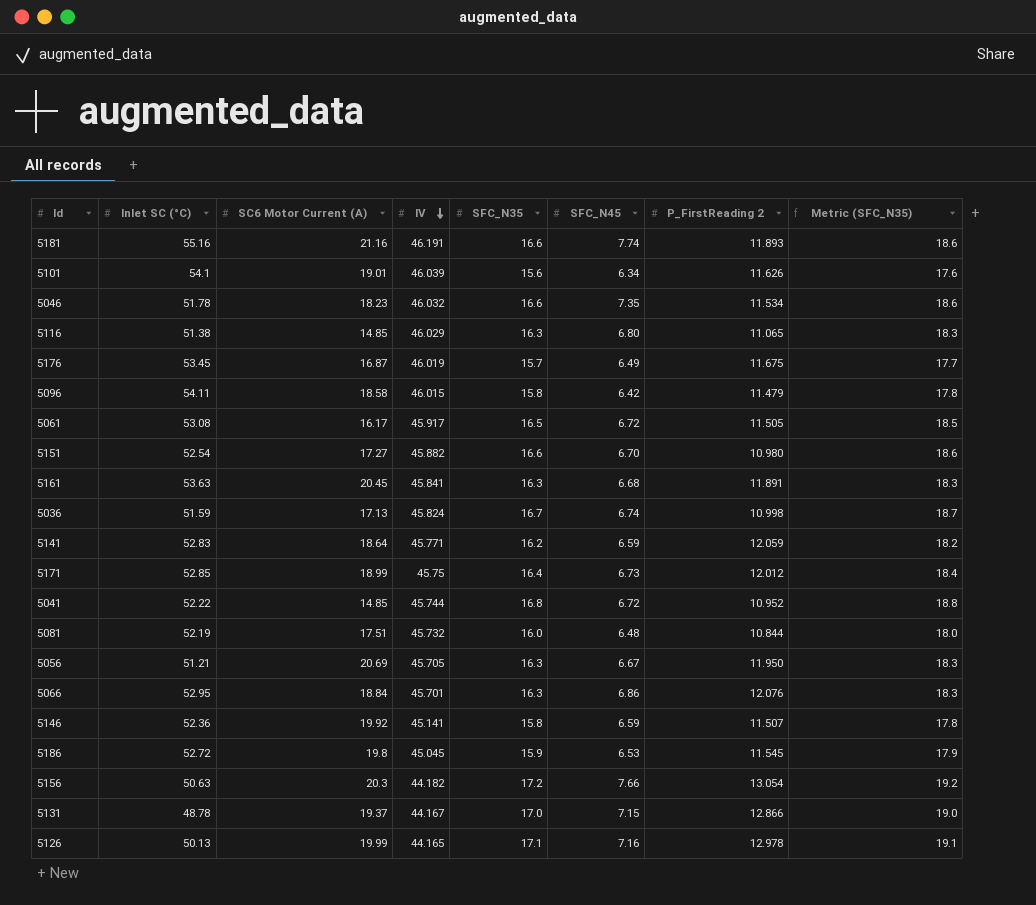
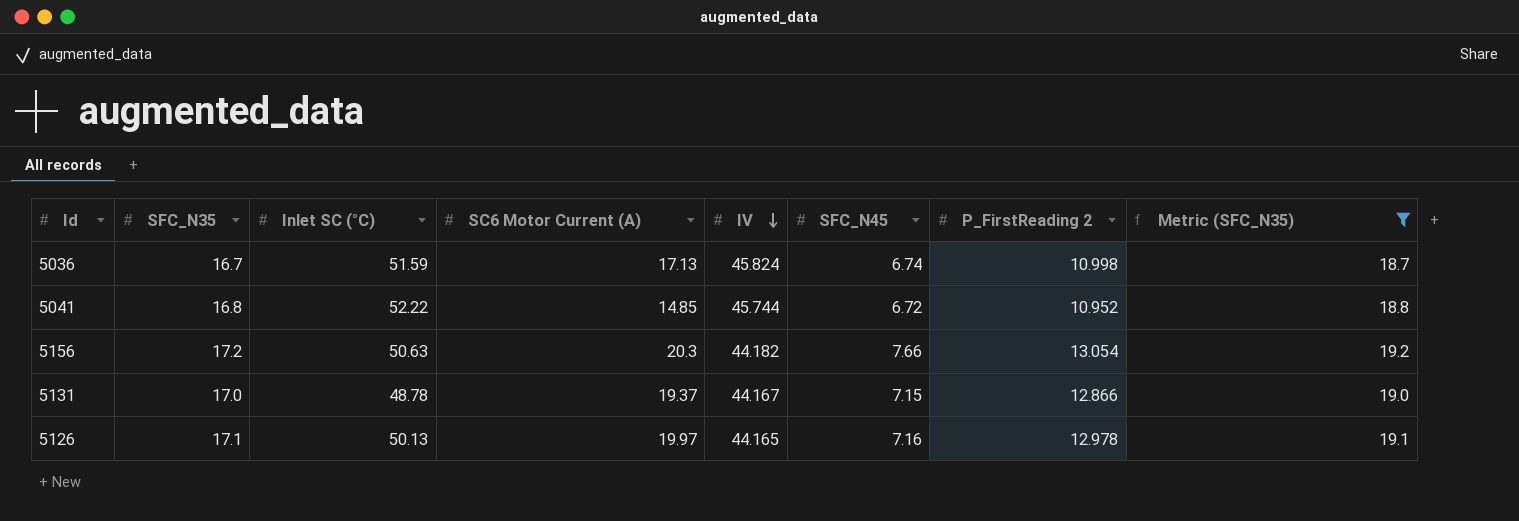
filter: none -> Metric (SFC_N35) >= 18.7
column SFC_N35 | position: 5 -> 2
5126 | SC6 Motor Current (A): 19.99 -> 19.97

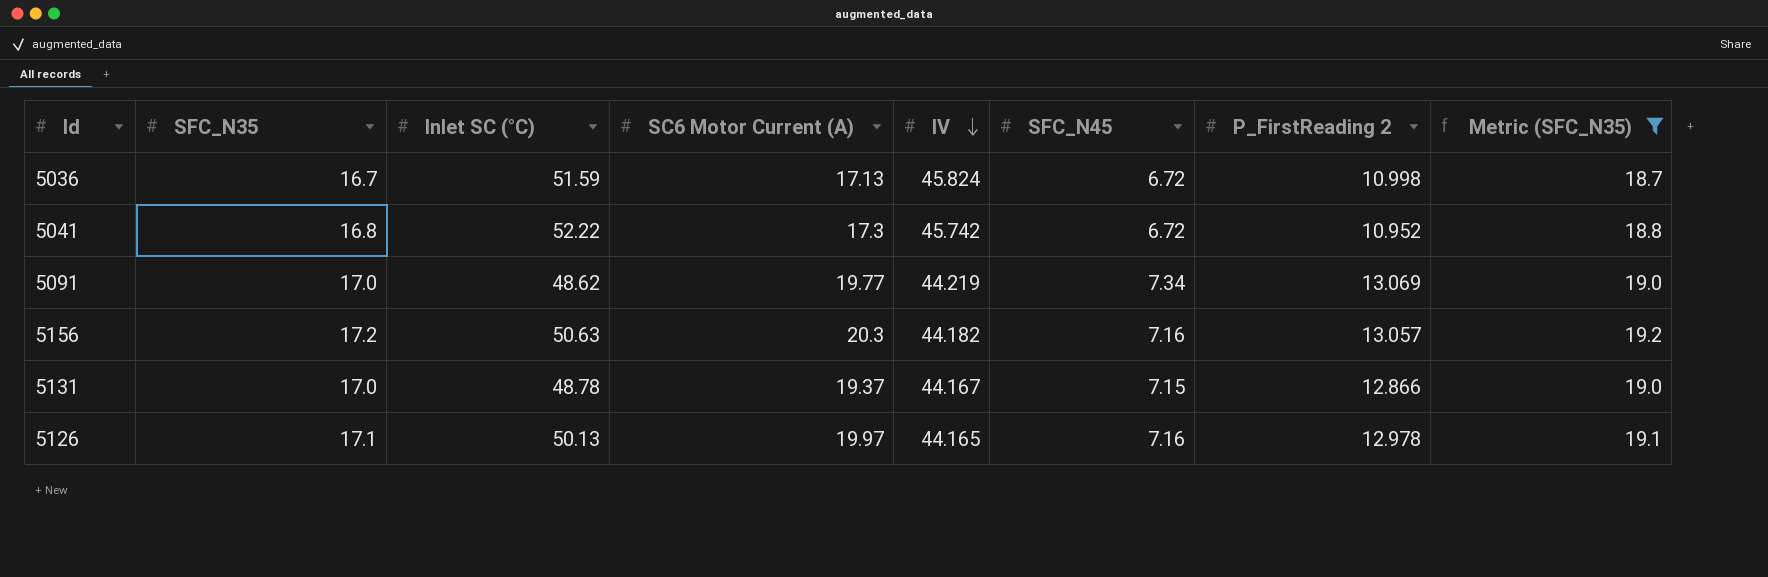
5036 | SFC_N45: 6.74 -> 6.72
5041 | SC6 Motor Current (A): 14.85 -> 17.3
5041 | IV: 45.744 -> 45.742
row 5091: none -> 17.0 | 48.62 | 19.77 | 44.219 | 7.34 | 13.069 | 19.0
5156 | SFC_N45: 7.66 -> 7.16
5156 | P_FirstReading 2: 13.054 -> 13.057

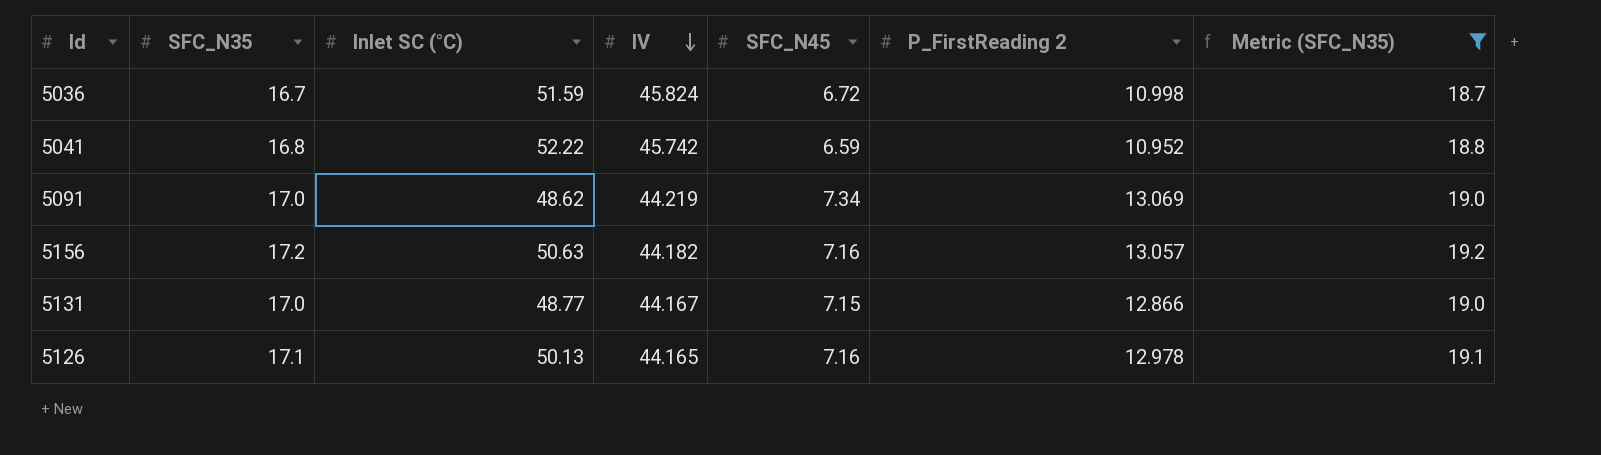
column SC6 Motor Current (A) | position: 4 -> none
5041 | SFC_N45: 6.72 -> 6.59
5131 | Inlet SC (°C): 48.78 -> 48.77

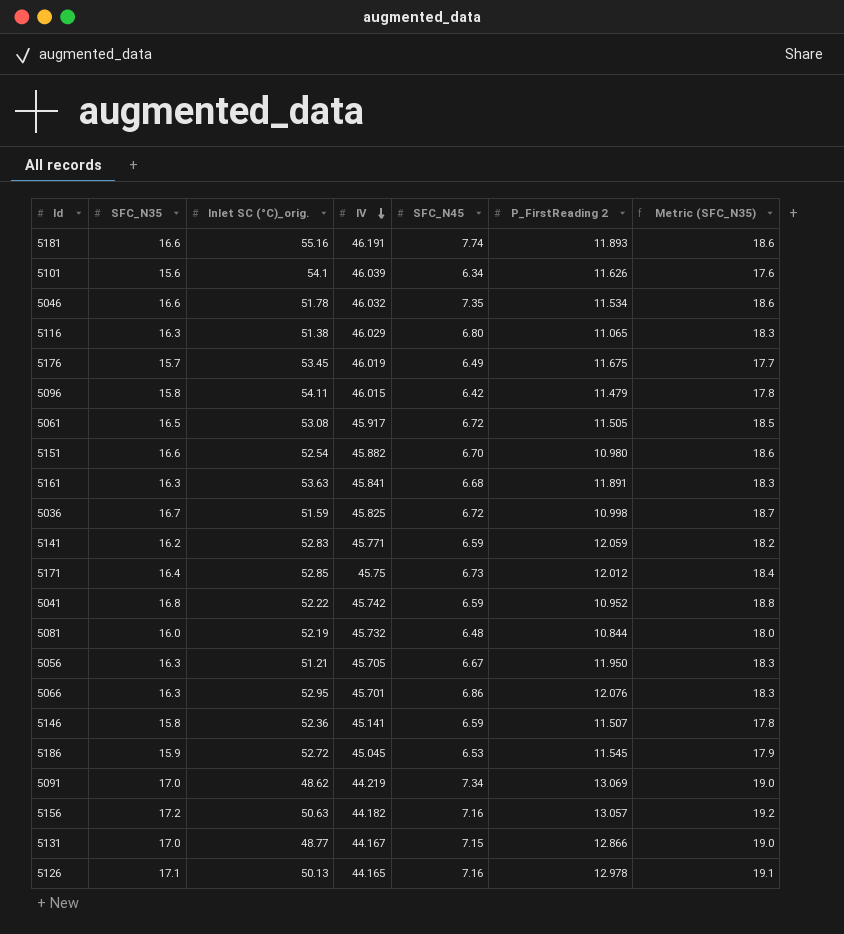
filter: Metric (SFC_N35) >= 18.7 -> none
column name: Inlet SC (°C) -> Inlet SC (°C)_orig.
5036 | IV: 45.824 -> 45.825

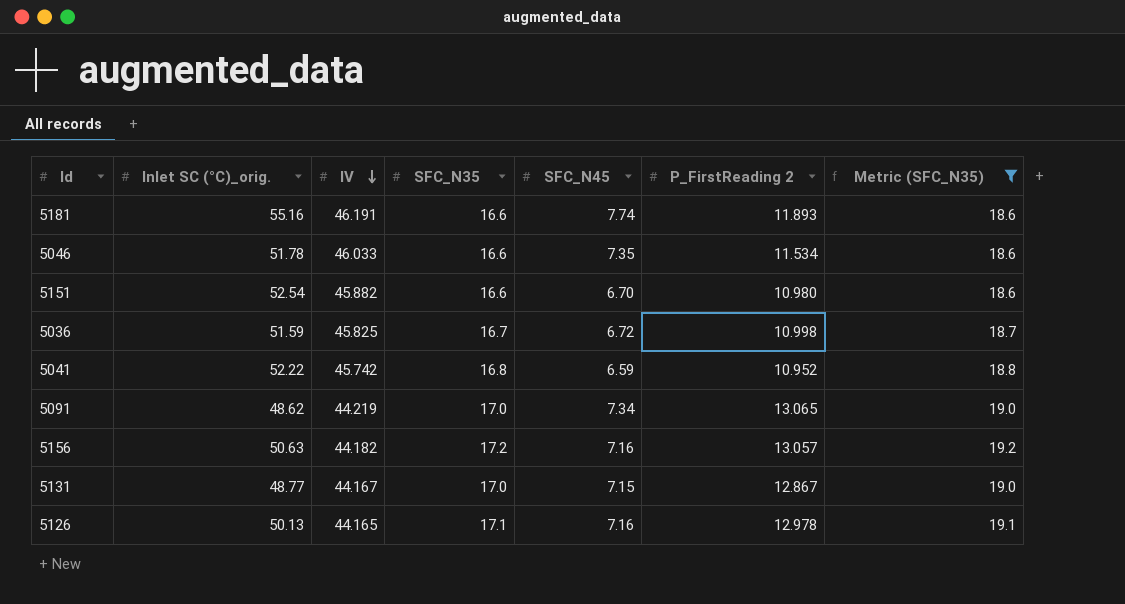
filter: none -> Metric (SFC_N35) >= 18.6
column SFC_N35 | position: 2 -> 4
5046 | IV: 46.032 -> 46.033
5091 | P_FirstReading 2: 13.069 -> 13.065
5131 | P_FirstReading 2: 12.866 -> 12.867

